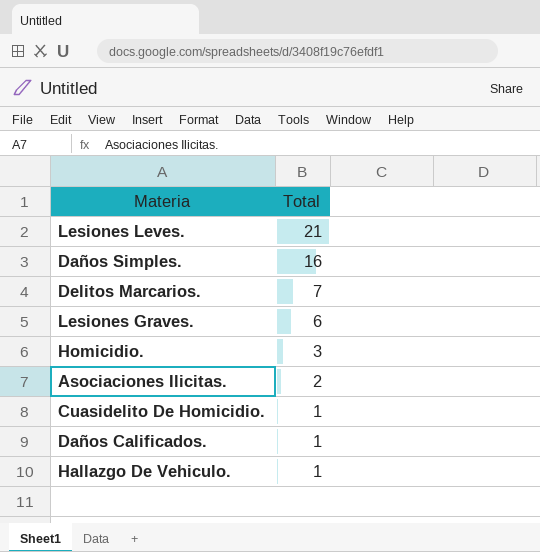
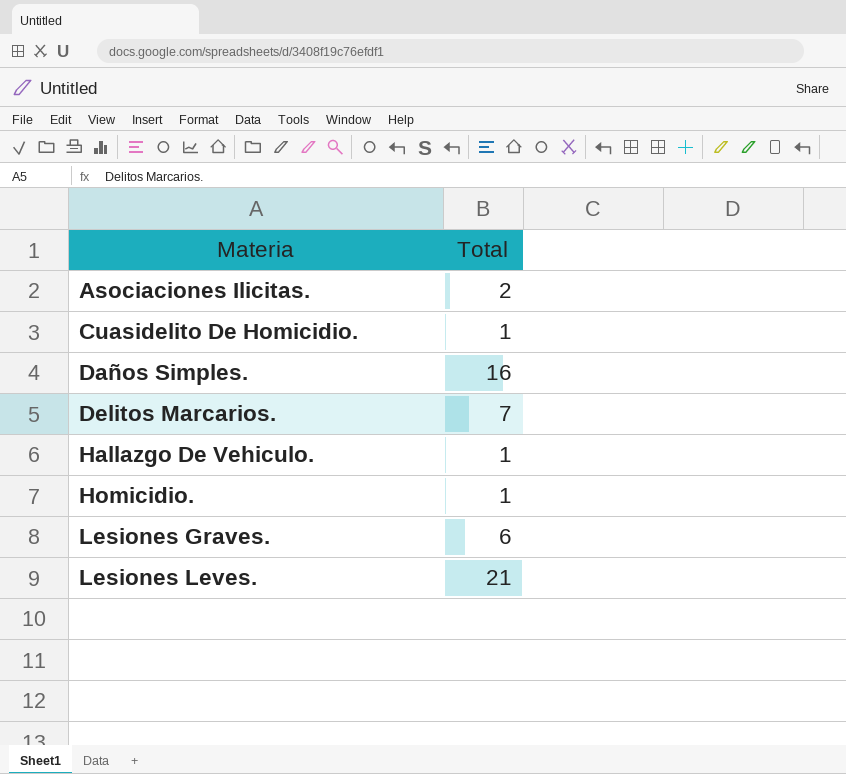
row order: Total descending -> Materia ascending
row Daños Calificados.: 1 -> none
Homicidio. | Total: 3 -> 1

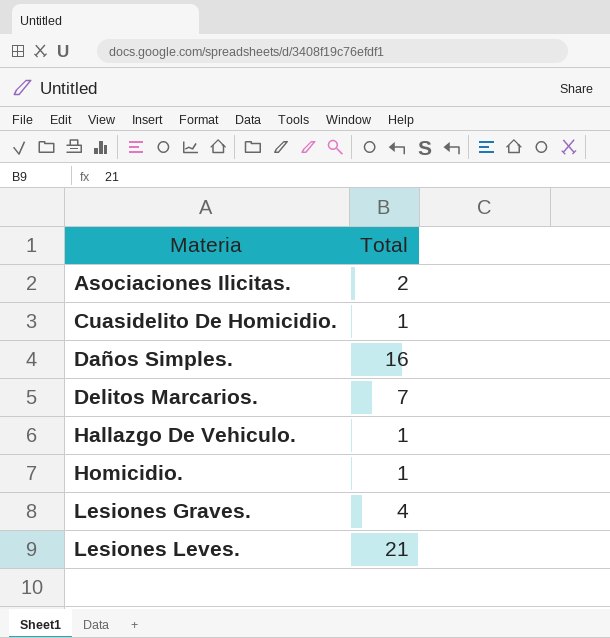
Lesiones Graves. | Total: 6 -> 4

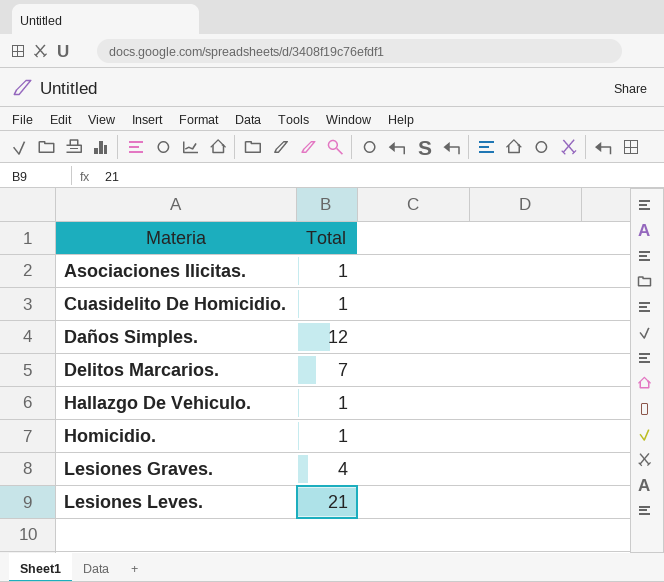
Asociaciones Ilicitas. | Total: 2 -> 1
Daños Simples. | Total: 16 -> 12

